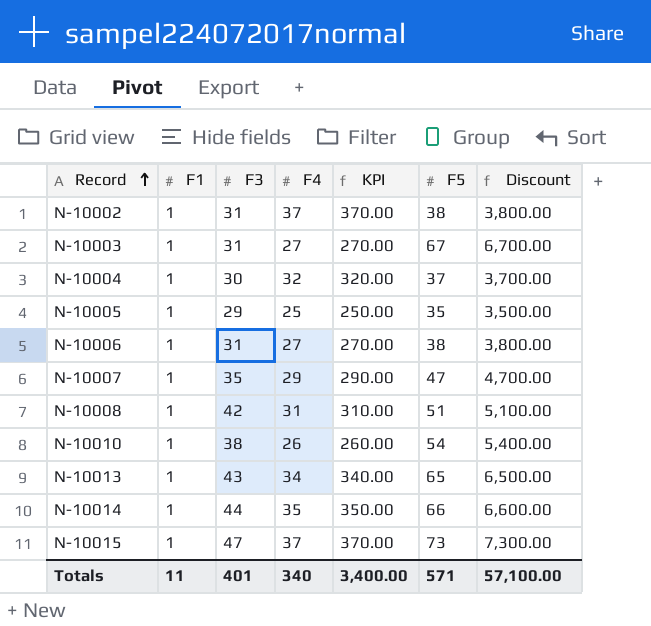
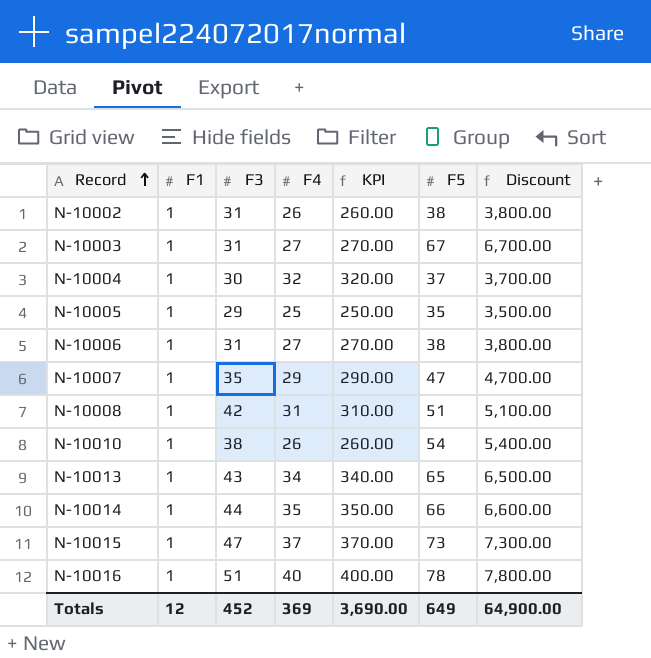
N-10002 | F4: 37 -> 26
N-10002 | KPI: 370.00 -> 260.00
row N-10016: none -> 1 | 51 | 40 | 400.00 | 78 | 7,800.00
Totals | F1: 11 -> 12
Totals | F3: 401 -> 452
Totals | F4: 340 -> 369
Totals | KPI: 3,400.00 -> 3,690.00
Totals | F5: 571 -> 649
Totals | Discount: 57,100.00 -> 64,900.00

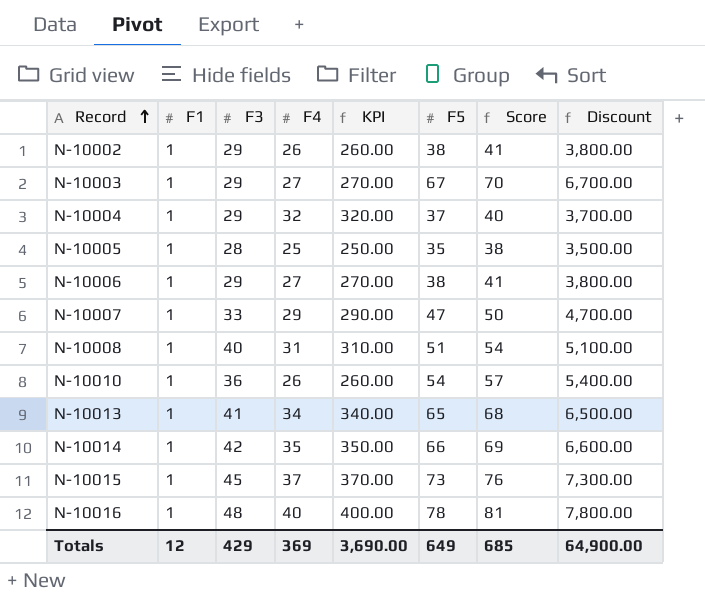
column Score | formula: none -> [F5] + 3
N-10002 | F3: 31 -> 29
N-10003 | F3: 31 -> 29
N-10004 | F3: 30 -> 29
N-10005 | F3: 29 -> 28
N-10006 | F3: 31 -> 29
N-10007 | F3: 35 -> 33
N-10008 | F3: 42 -> 40
N-10010 | F3: 38 -> 36
N-10013 | F3: 43 -> 41
N-10014 | F3: 44 -> 42
N-10015 | F3: 47 -> 45
N-10016 | F3: 51 -> 48
Totals | F3: 452 -> 429

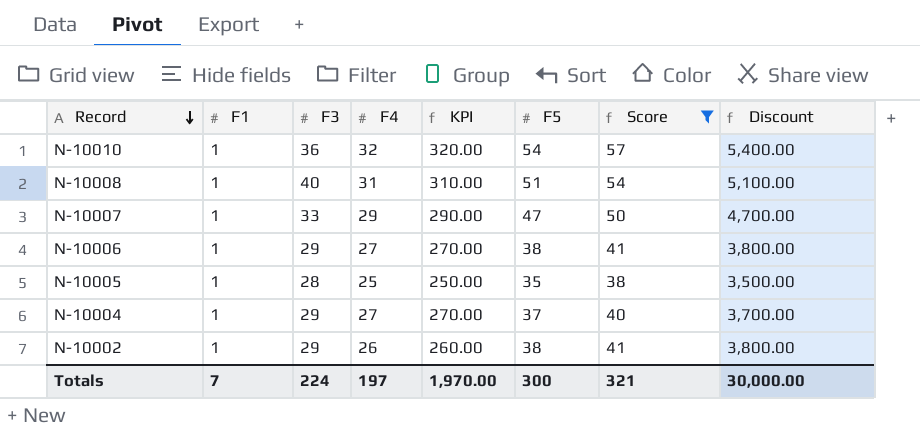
filter: none -> Score <= 57
row order: Record ascending -> Record descending
N-10010 | F4: 26 -> 32
N-10010 | KPI: 260.00 -> 320.00
N-10004 | F4: 32 -> 27
N-10004 | KPI: 320.00 -> 270.00
Totals | F1: 12 -> 7
Totals | F3: 429 -> 224
Totals | F4: 369 -> 197
Totals | KPI: 3,690.00 -> 1,970.00
Totals | F5: 649 -> 300
Totals | Score: 685 -> 321
Totals | Discount: 64,900.00 -> 30,000.00

